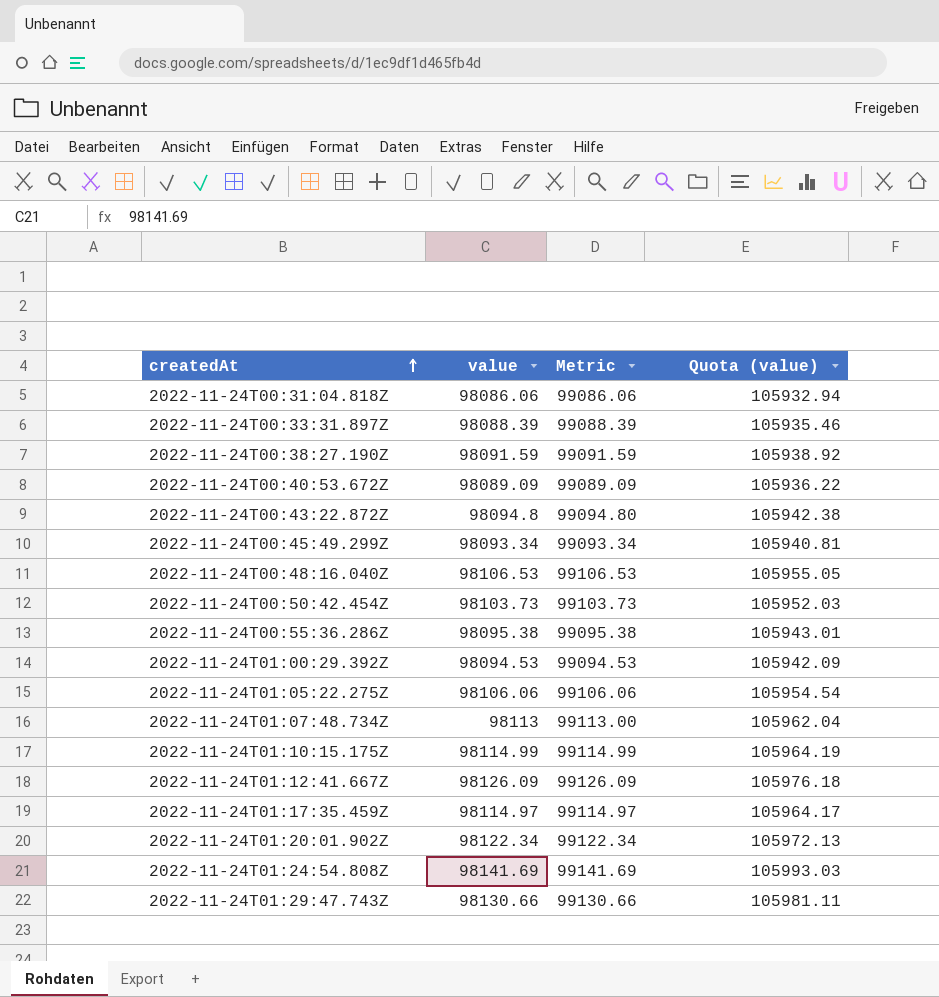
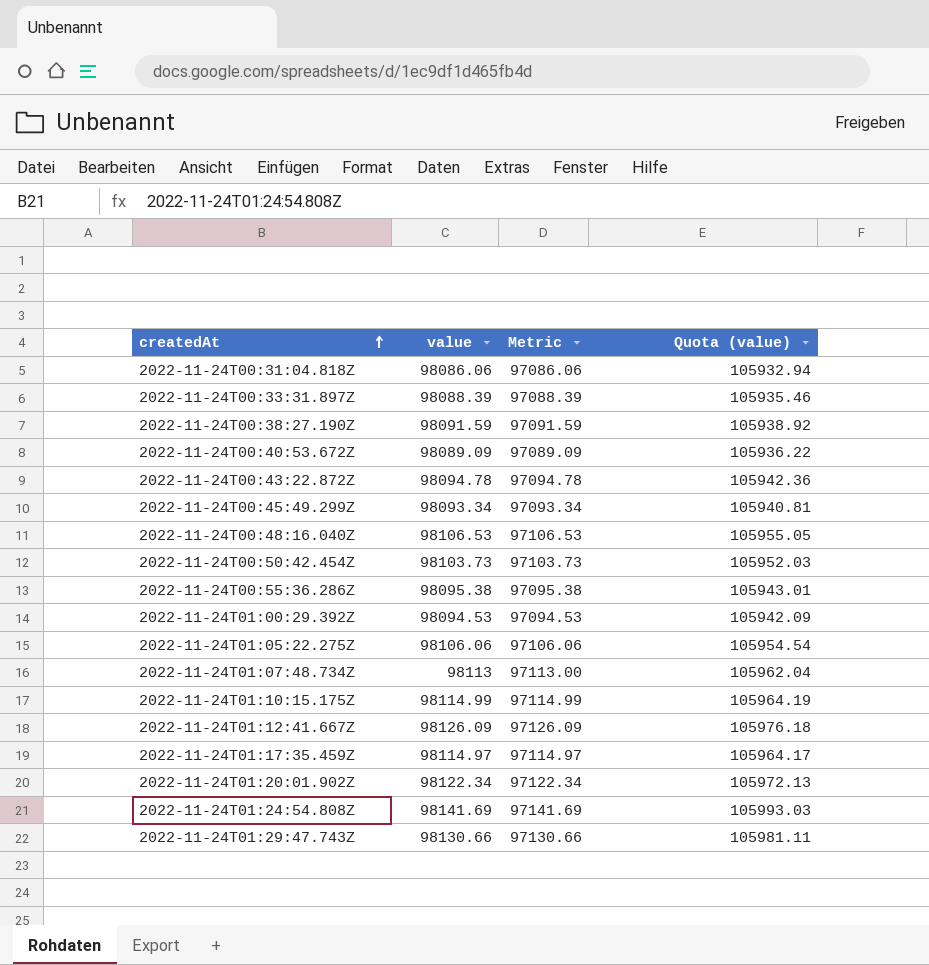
column Metric | formula: [value] + 1000 -> [value] - 1000
2022-11-24T00:43:22.872Z | value: 98094.8 -> 98094.78
2022-11-24T00:43:22.872Z | Quota (value): 105942.38 -> 105942.36

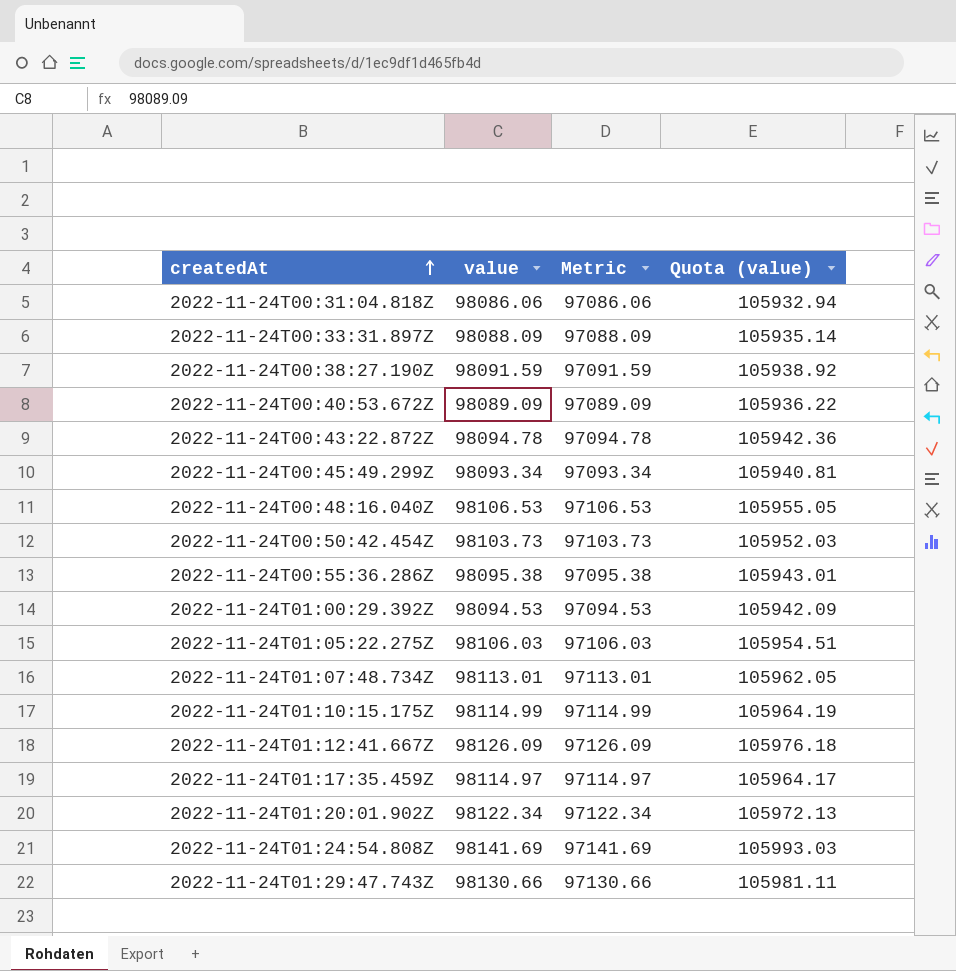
2022-11-24T00:33:31.897Z | value: 98088.39 -> 98088.09
2022-11-24T00:33:31.897Z | Metric: 97088.39 -> 97088.09
2022-11-24T00:33:31.897Z | Quota (value): 105935.46 -> 105935.14
2022-11-24T01:05:22.275Z | value: 98106.06 -> 98106.03
2022-11-24T01:05:22.275Z | Metric: 97106.06 -> 97106.03
2022-11-24T01:05:22.275Z | Quota (value): 105954.54 -> 105954.51
2022-11-24T01:07:48.734Z | value: 98113 -> 98113.01
2022-11-24T01:07:48.734Z | Metric: 97113.00 -> 97113.01
2022-11-24T01:07:48.734Z | Quota (value): 105962.04 -> 105962.05

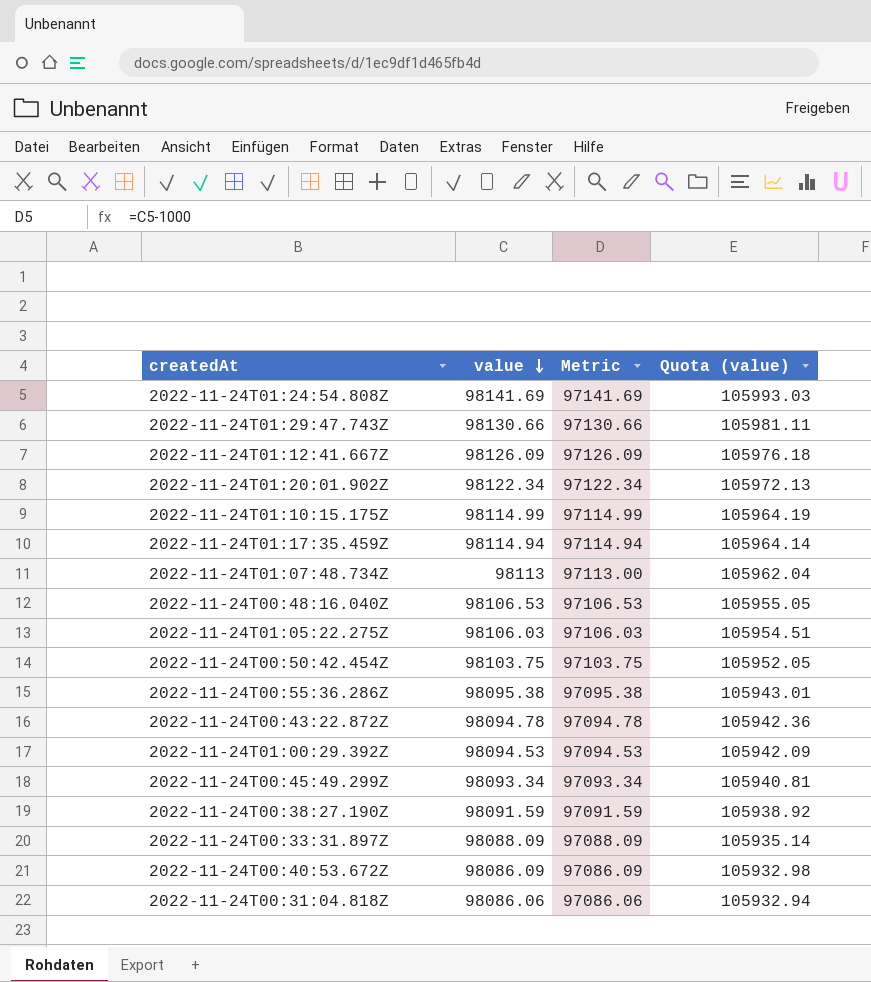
row order: createdAt ascending -> value descending
2022-11-24T01:17:35.459Z | value: 98114.97 -> 98114.94
2022-11-24T01:17:35.459Z | Metric: 97114.97 -> 97114.94
2022-11-24T01:17:35.459Z | Quota (value): 105964.17 -> 105964.14
2022-11-24T01:07:48.734Z | value: 98113.01 -> 98113
2022-11-24T01:07:48.734Z | Metric: 97113.01 -> 97113.00
2022-11-24T01:07:48.734Z | Quota (value): 105962.05 -> 105962.04
2022-11-24T00:50:42.454Z | value: 98103.73 -> 98103.75
2022-11-24T00:50:42.454Z | Metric: 97103.73 -> 97103.75
2022-11-24T00:50:42.454Z | Quota (value): 105952.03 -> 105952.05
2022-11-24T00:40:53.672Z | value: 98089.09 -> 98086.09
2022-11-24T00:40:53.672Z | Metric: 97089.09 -> 97086.09
2022-11-24T00:40:53.672Z | Quota (value): 105936.22 -> 105932.98

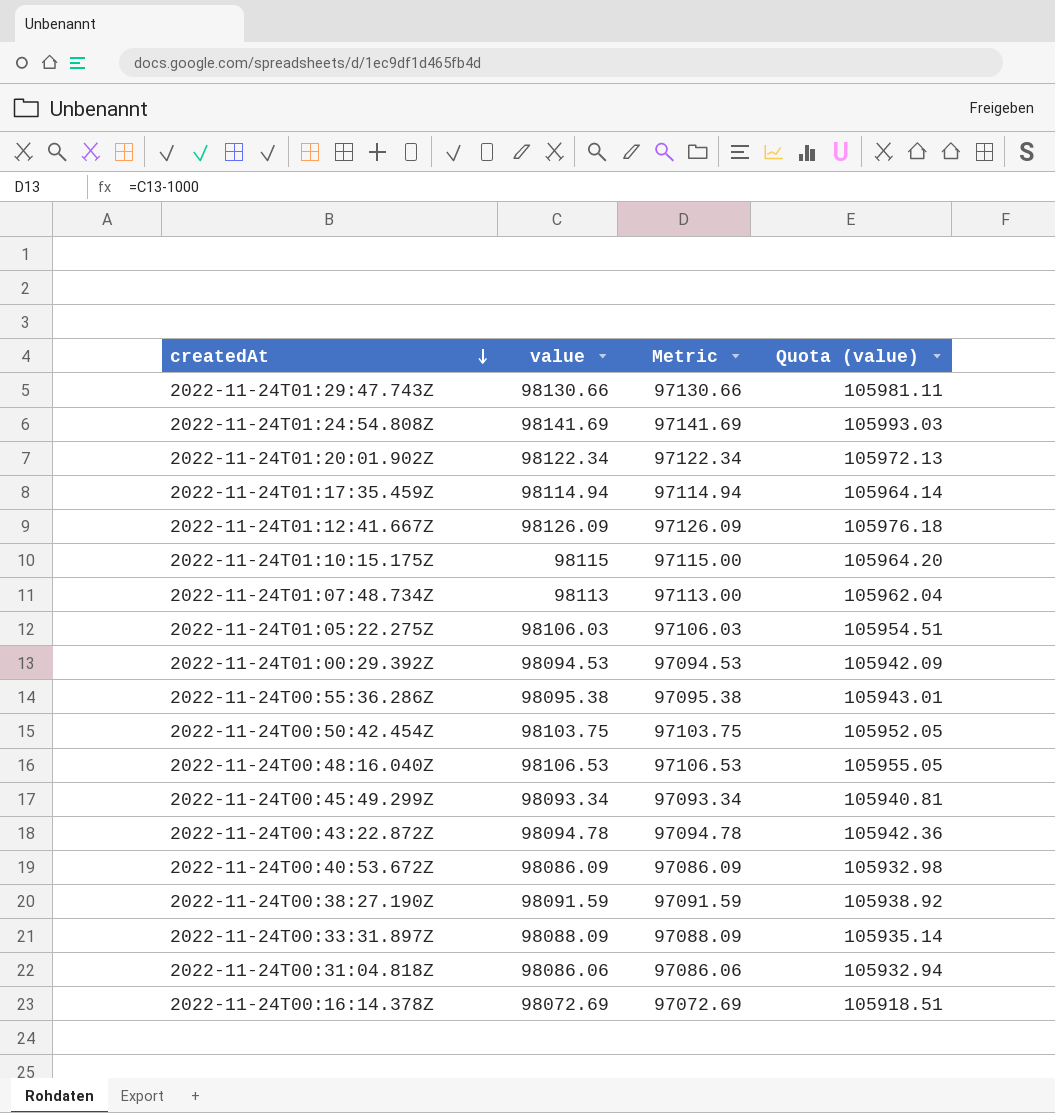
row order: value descending -> createdAt descending
2022-11-24T01:10:15.175Z | value: 98114.99 -> 98115
2022-11-24T01:10:15.175Z | Metric: 97114.99 -> 97115.00
2022-11-24T01:10:15.175Z | Quota (value): 105964.19 -> 105964.20
row 2022-11-24T00:16:14.378Z: none -> 98072.69 | 97072.69 | 105918.51

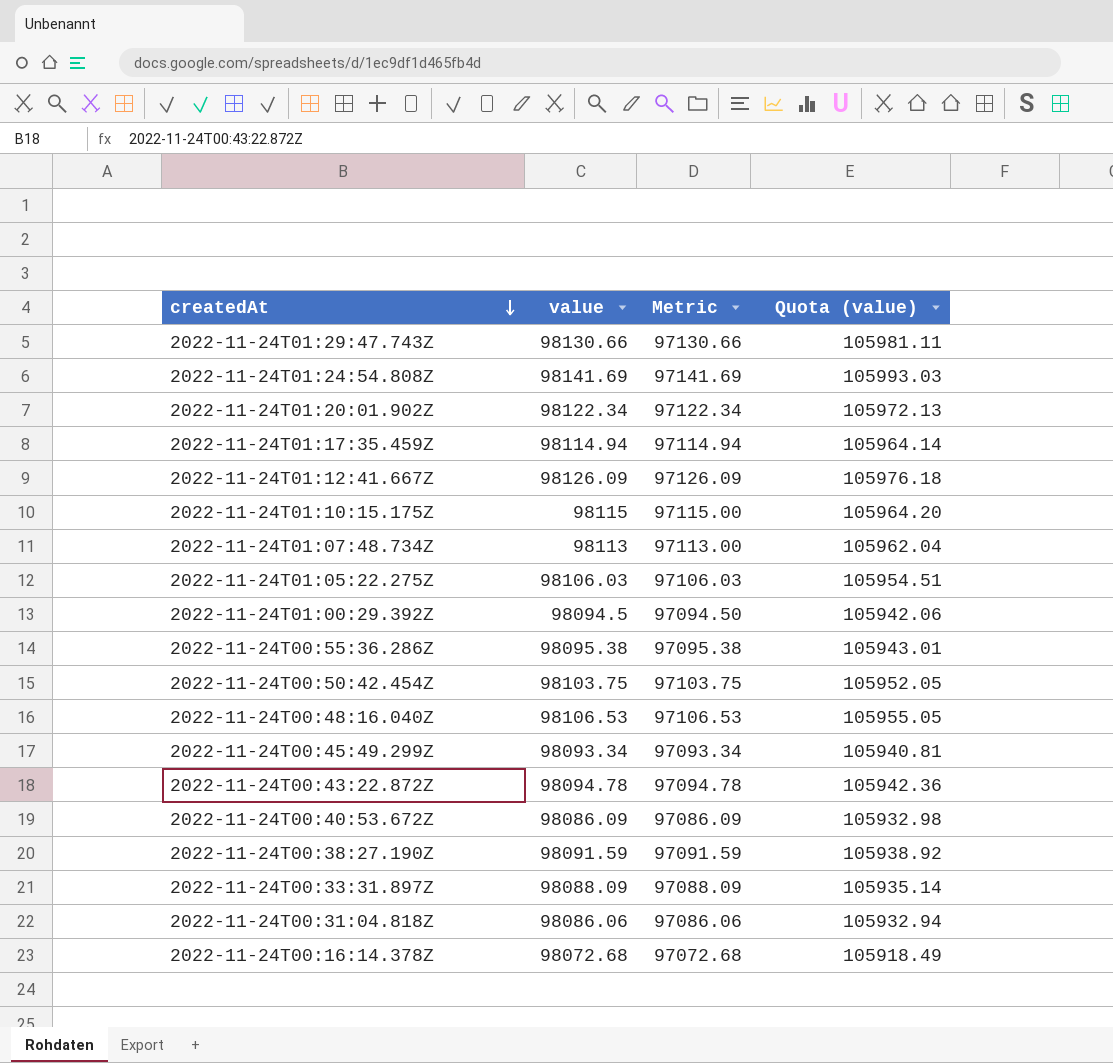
2022-11-24T01:00:29.392Z | value: 98094.53 -> 98094.5
2022-11-24T01:00:29.392Z | Metric: 97094.53 -> 97094.50
2022-11-24T01:00:29.392Z | Quota (value): 105942.09 -> 105942.06
2022-11-24T00:16:14.378Z | value: 98072.69 -> 98072.68
2022-11-24T00:16:14.378Z | Metric: 97072.69 -> 97072.68
2022-11-24T00:16:14.378Z | Quota (value): 105918.51 -> 105918.49

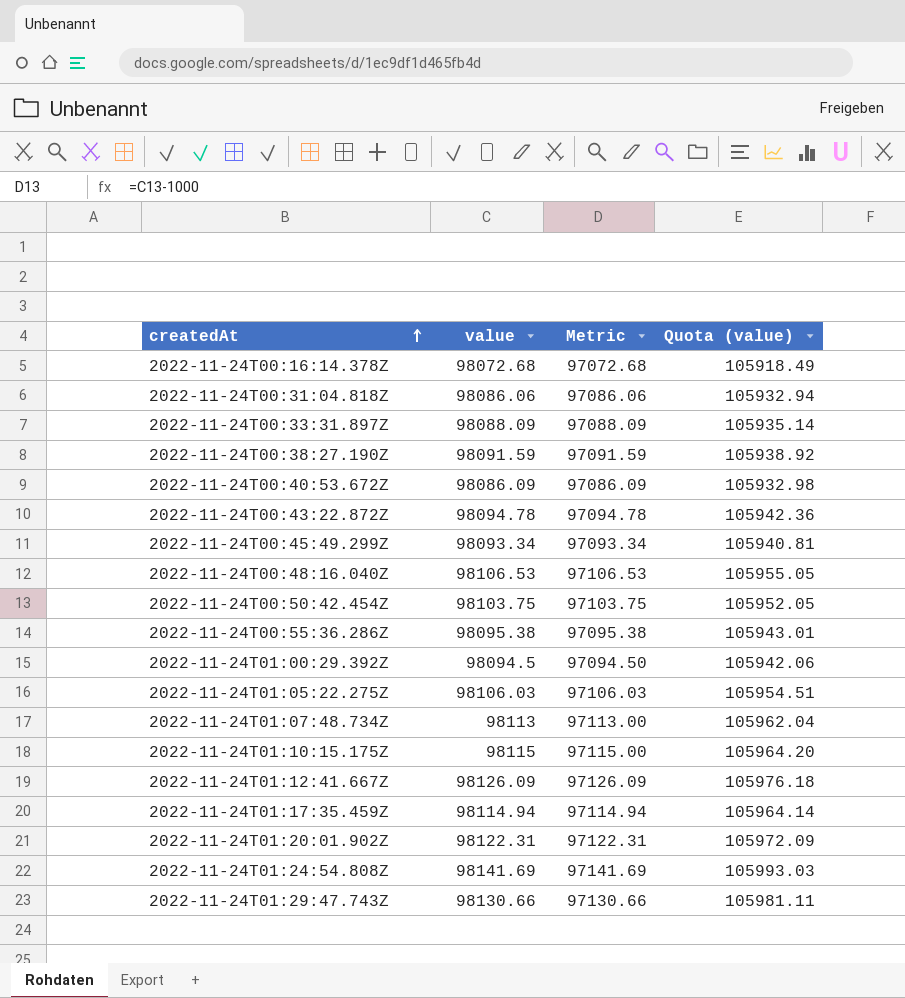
row order: createdAt descending -> createdAt ascending
2022-11-24T01:20:01.902Z | value: 98122.34 -> 98122.31
2022-11-24T01:20:01.902Z | Metric: 97122.34 -> 97122.31
2022-11-24T01:20:01.902Z | Quota (value): 105972.13 -> 105972.09

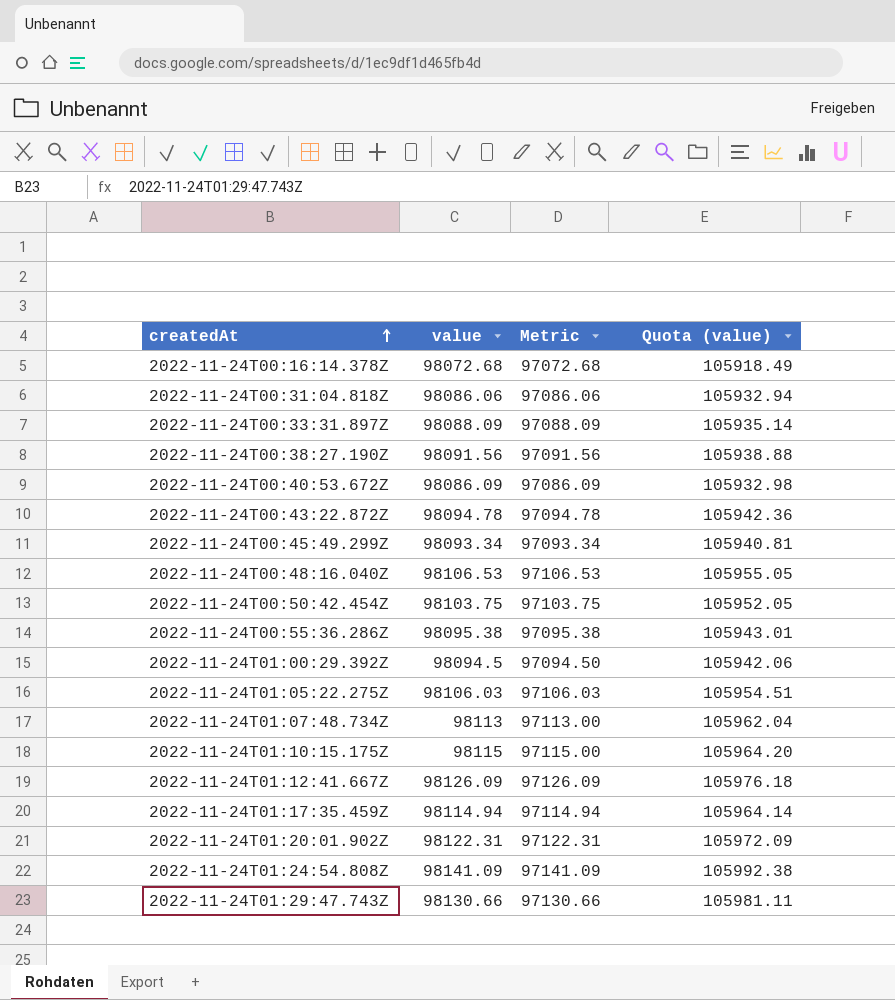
2022-11-24T00:38:27.190Z | value: 98091.59 -> 98091.56
2022-11-24T00:38:27.190Z | Metric: 97091.59 -> 97091.56
2022-11-24T00:38:27.190Z | Quota (value): 105938.92 -> 105938.88
2022-11-24T01:24:54.808Z | value: 98141.69 -> 98141.09
2022-11-24T01:24:54.808Z | Metric: 97141.69 -> 97141.09
2022-11-24T01:24:54.808Z | Quota (value): 105993.03 -> 105992.38

